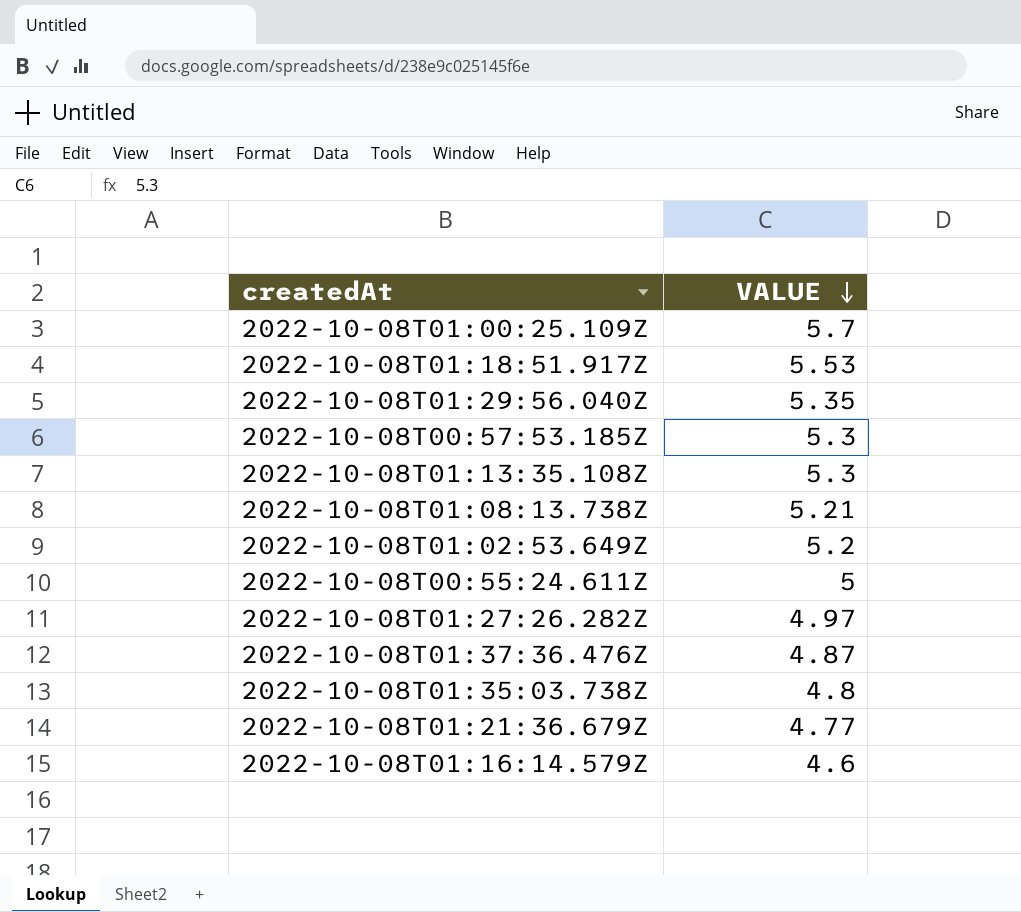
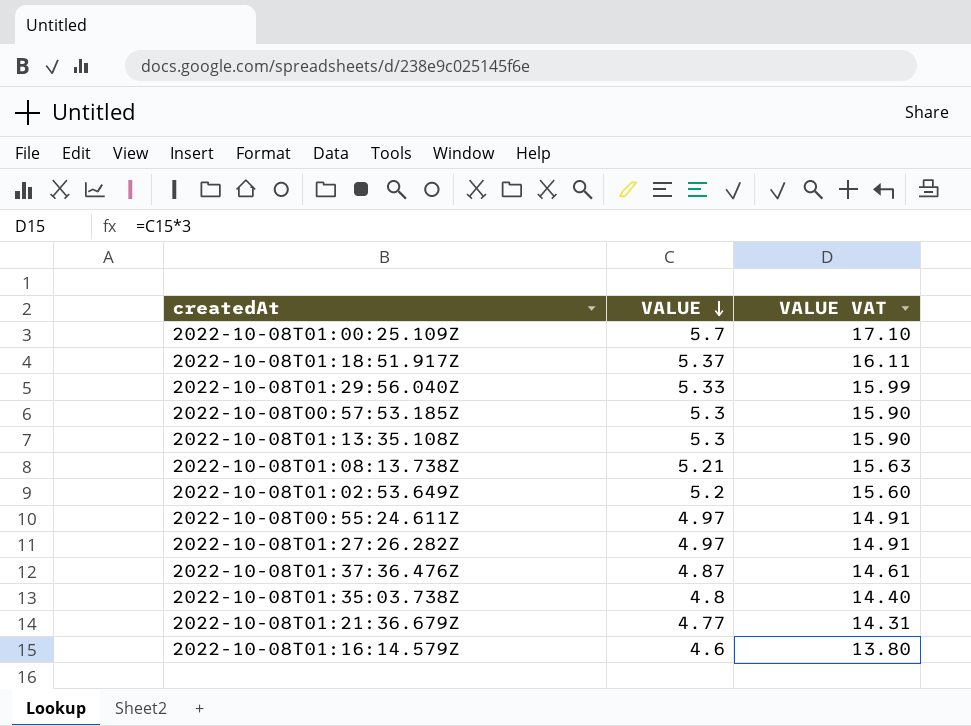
column VALUE VAT | formula: none -> [VALUE] * 3
2022-10-08T01:18:51.917Z | VALUE: 5.53 -> 5.37
2022-10-08T01:29:56.040Z | VALUE: 5.35 -> 5.33
2022-10-08T00:55:24.611Z | VALUE: 5 -> 4.97

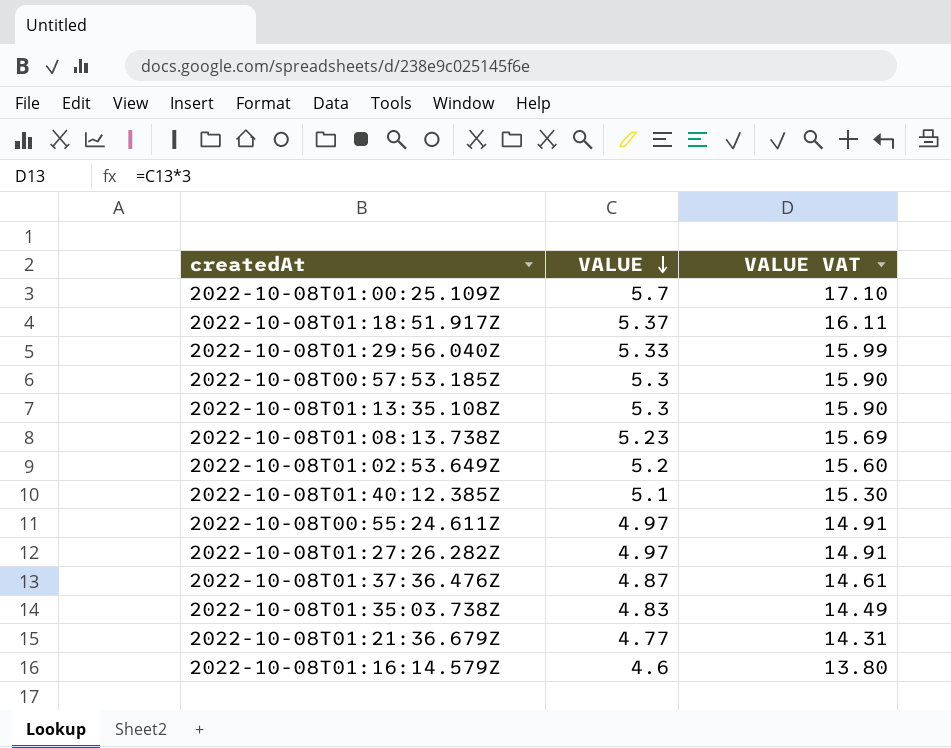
2022-10-08T01:08:13.738Z | VALUE: 5.21 -> 5.23
2022-10-08T01:08:13.738Z | VALUE VAT: 15.63 -> 15.69
row 2022-10-08T01:40:12.385Z: none -> 5.1 | 15.30
2022-10-08T01:35:03.738Z | VALUE: 4.8 -> 4.83
2022-10-08T01:35:03.738Z | VALUE VAT: 14.40 -> 14.49

